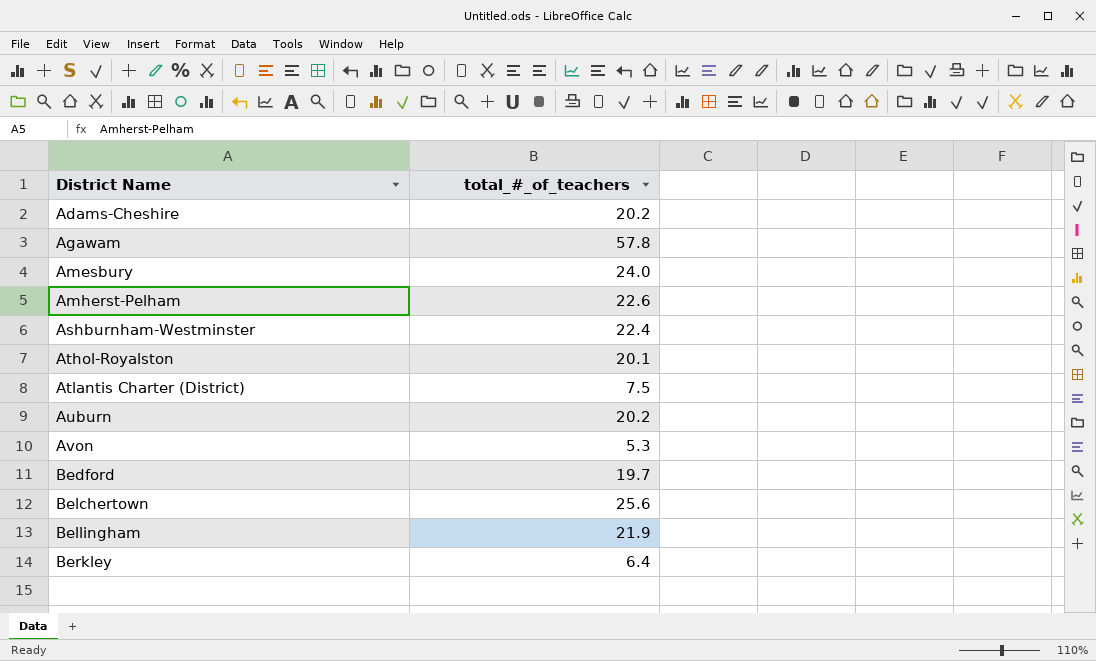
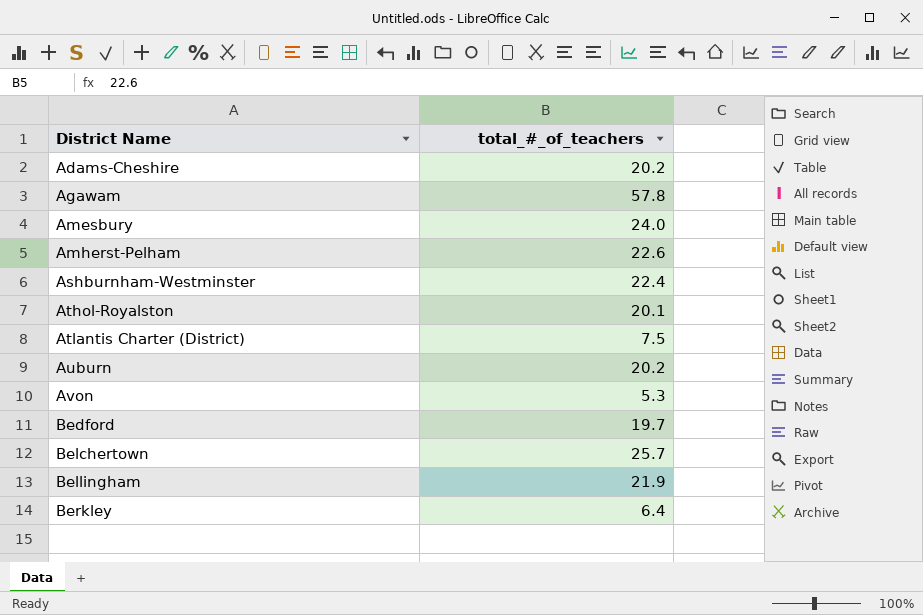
Belchertown | total_#_of_teachers: 25.6 -> 25.7

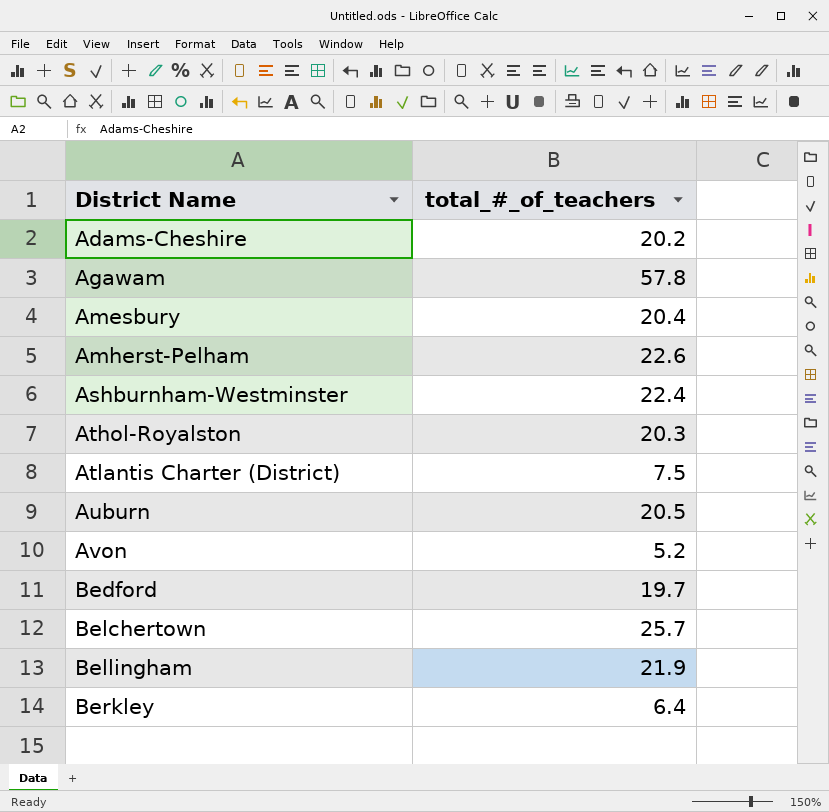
Amesbury | total_#_of_teachers: 24.0 -> 20.4
Athol-Royalston | total_#_of_teachers: 20.1 -> 20.3
Auburn | total_#_of_teachers: 20.2 -> 20.5
Avon | total_#_of_teachers: 5.3 -> 5.2

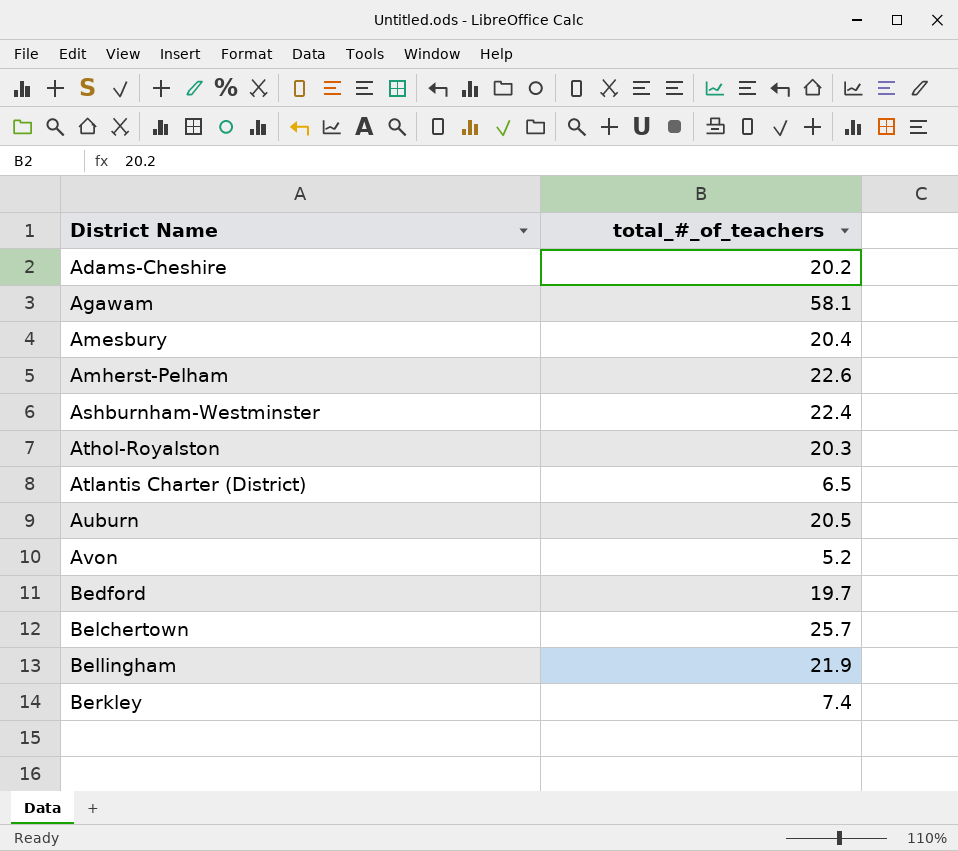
Agawam | total_#_of_teachers: 57.8 -> 58.1
Atlantis Charter (District) | total_#_of_teachers: 7.5 -> 6.5
Berkley | total_#_of_teachers: 6.4 -> 7.4

